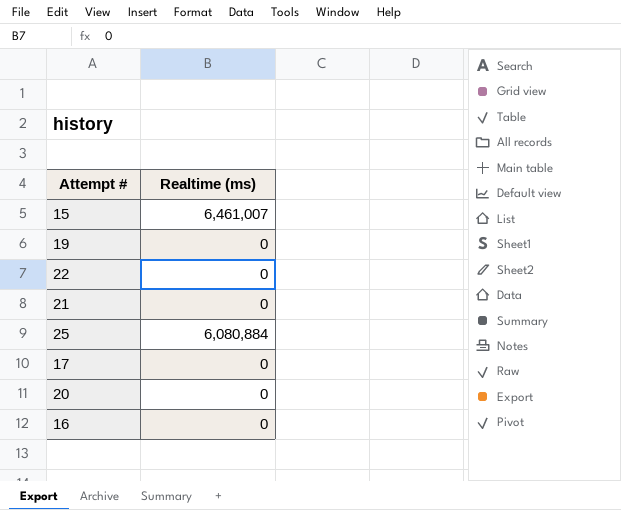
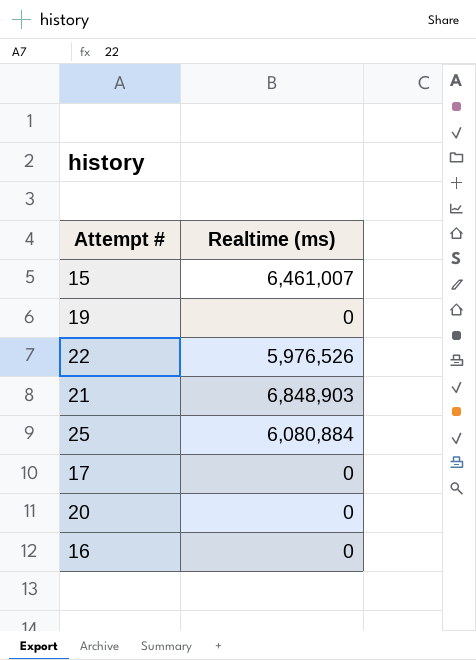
22 | Realtime (ms): 0 -> 5,976,526
21 | Realtime (ms): 0 -> 6,848,903

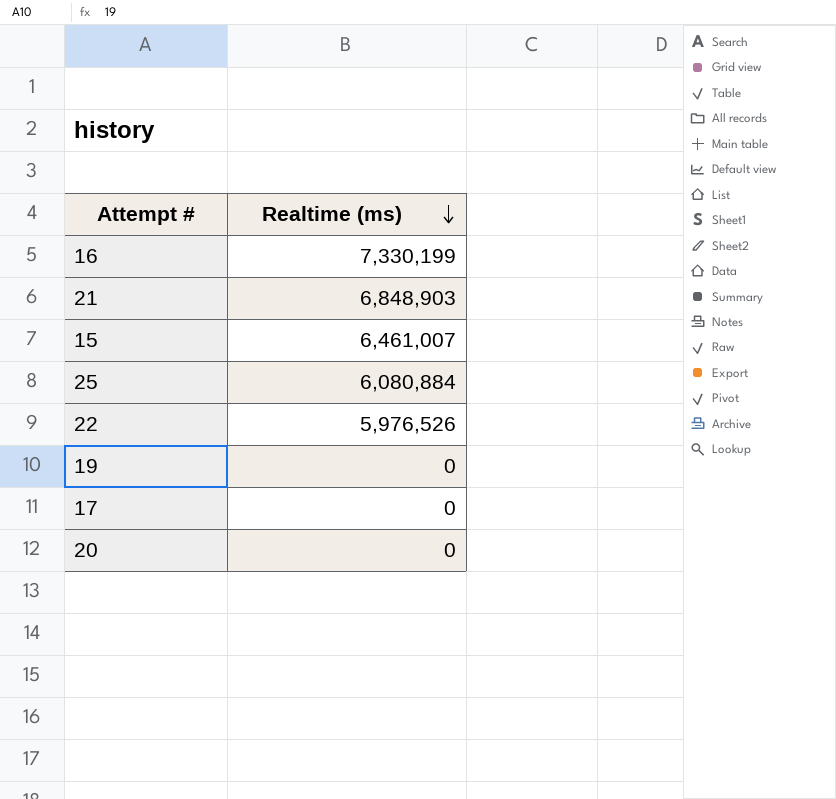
row order: none -> Realtime (ms) descending
16 | Realtime (ms): 0 -> 7,330,199

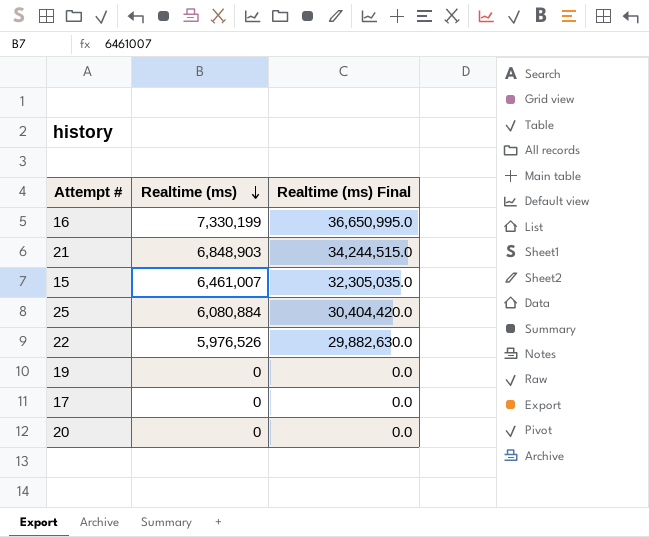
column Realtime (ms) Final | formula: none -> [Realtime (ms)] * 5

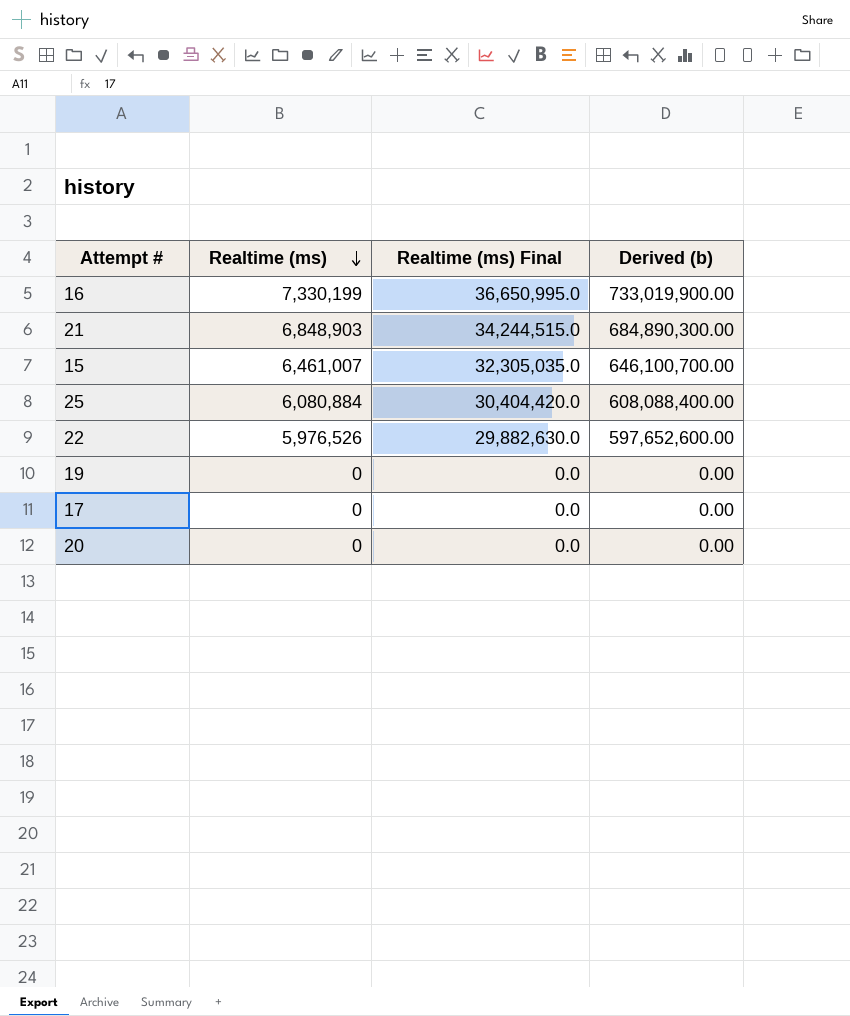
column Derived (b) | formula: none -> [Realtime (ms)] * 100

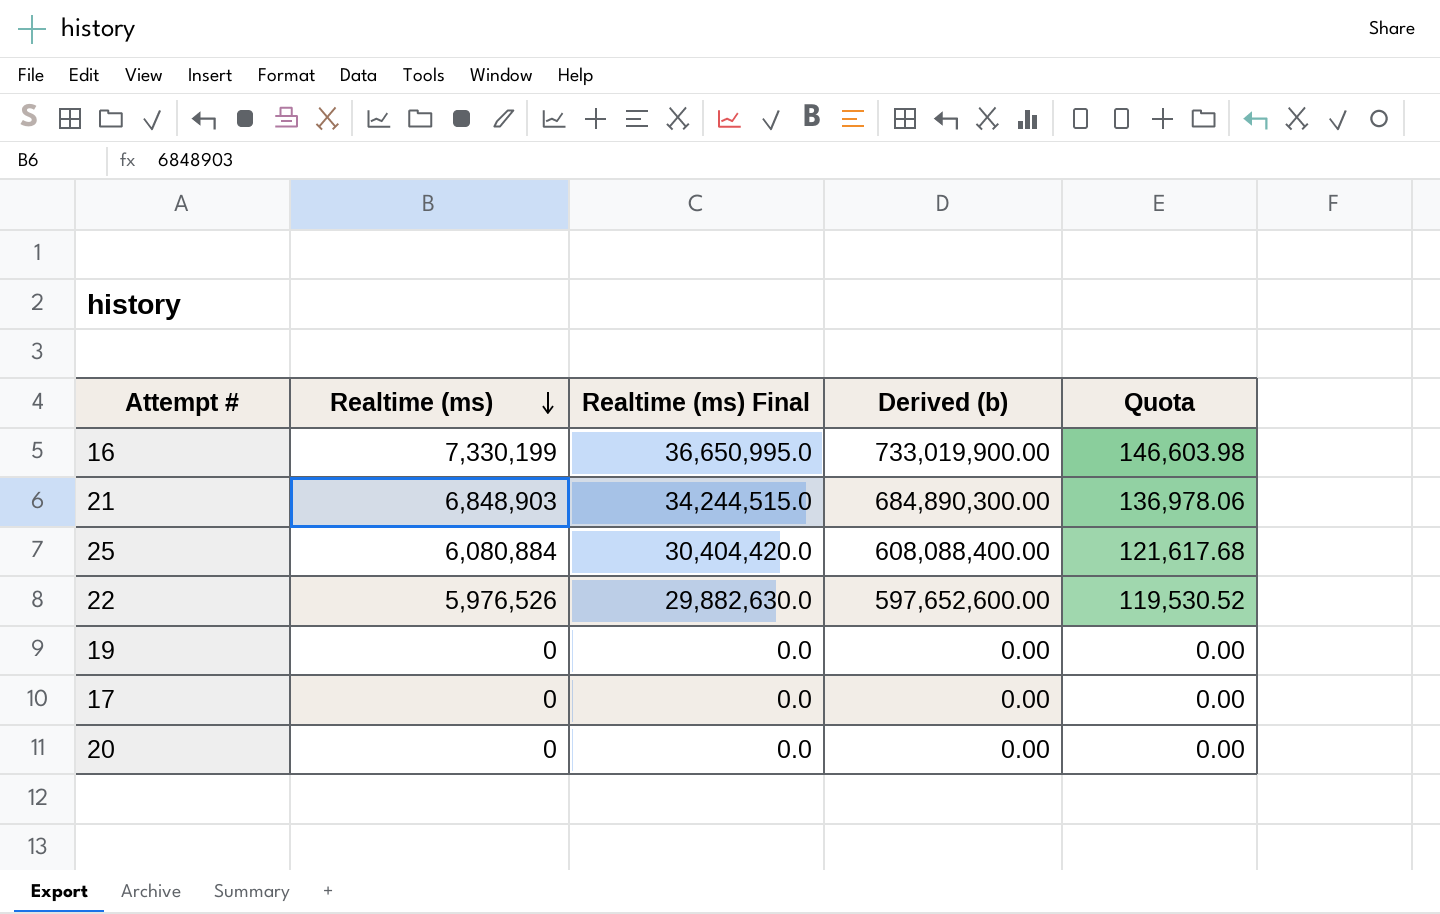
column Quota | formula: none -> [Realtime (ms)] * 0.02
row 15: 6,461,007 | 32,305,035.0 | 646,100,700.00 -> none

